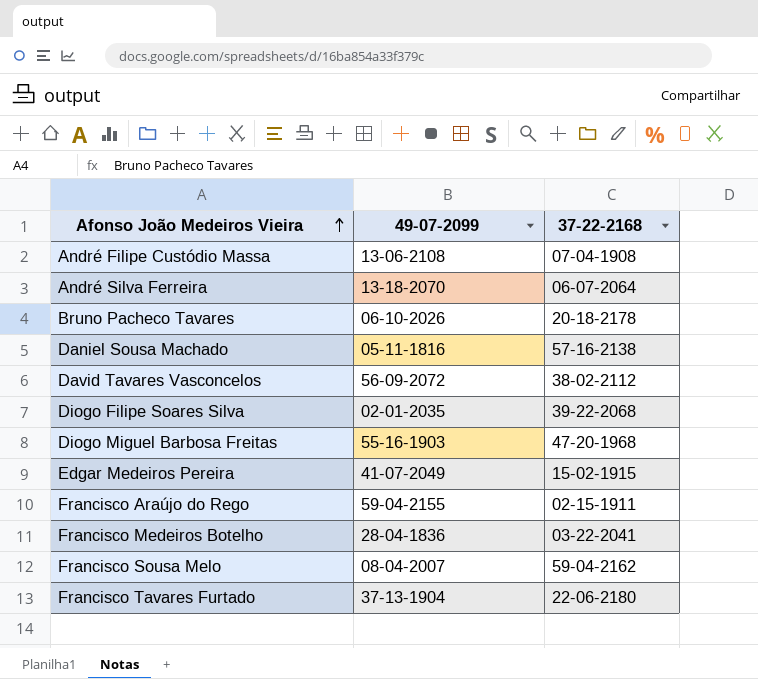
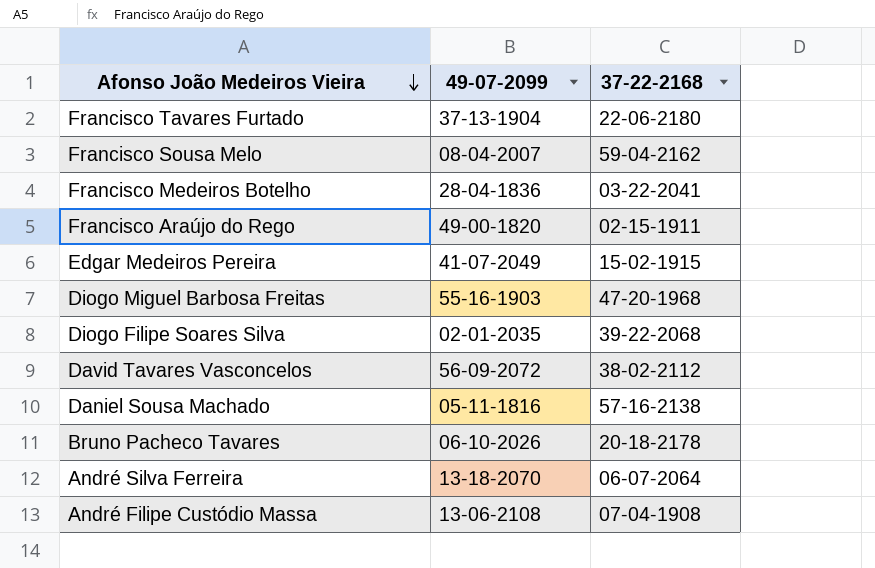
row order: Afonso João Medeiros Vieira ascending -> Afonso João Medeiros Vieira descending
Francisco Araújo do Rego | 49-07-2099: 59-04-2155 -> 49-00-1820

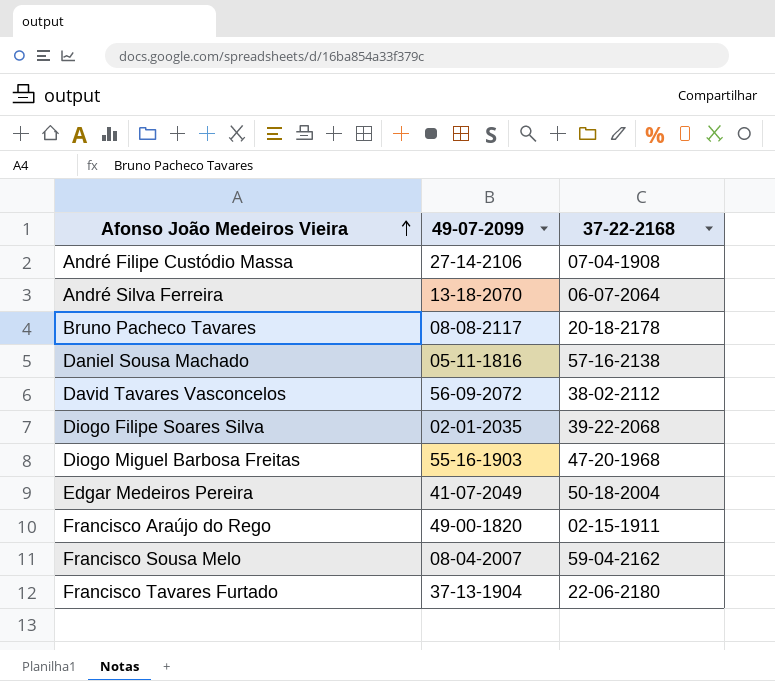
row order: Afonso João Medeiros Vieira descending -> Afonso João Medeiros Vieira ascending
row Francisco Medeiros Botelho: 28-04-1836 | 03-22-2041 -> none
André Filipe Custódio Massa | 49-07-2099: 13-06-2108 -> 27-14-2106
Bruno Pacheco Tavares | 49-07-2099: 06-10-2026 -> 08-08-2117
Edgar Medeiros Pereira | 37-22-2168: 15-02-1915 -> 50-18-2004

